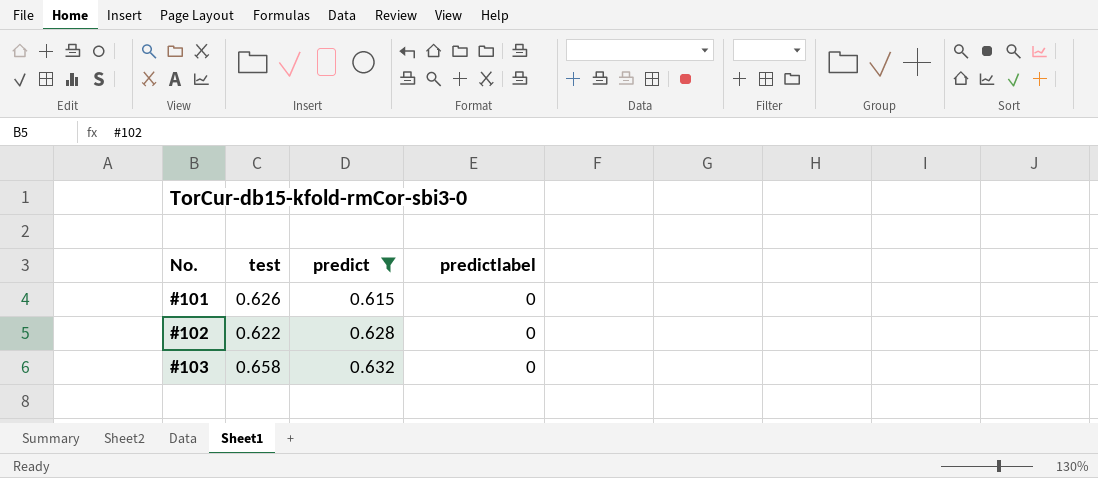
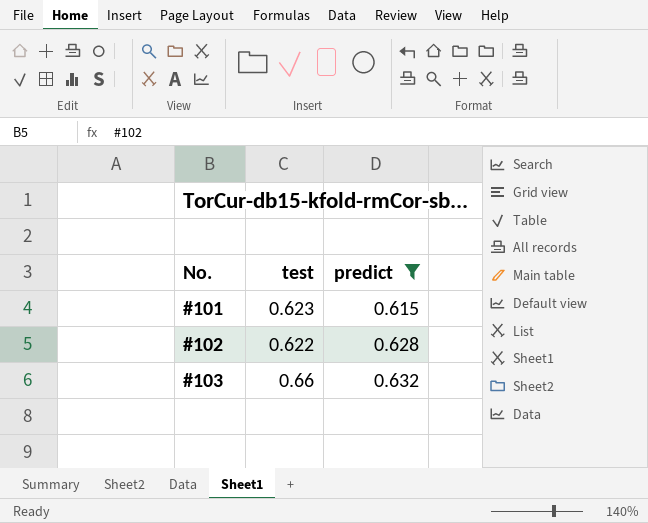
column predictlabel | position: 4 -> none
#101 | test: 0.626 -> 0.623
#103 | test: 0.658 -> 0.66

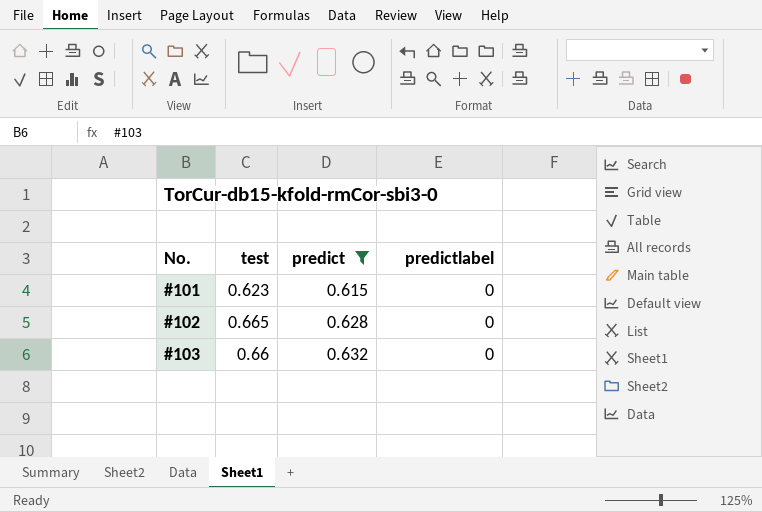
column predictlabel | position: none -> 4
#102 | test: 0.622 -> 0.665

